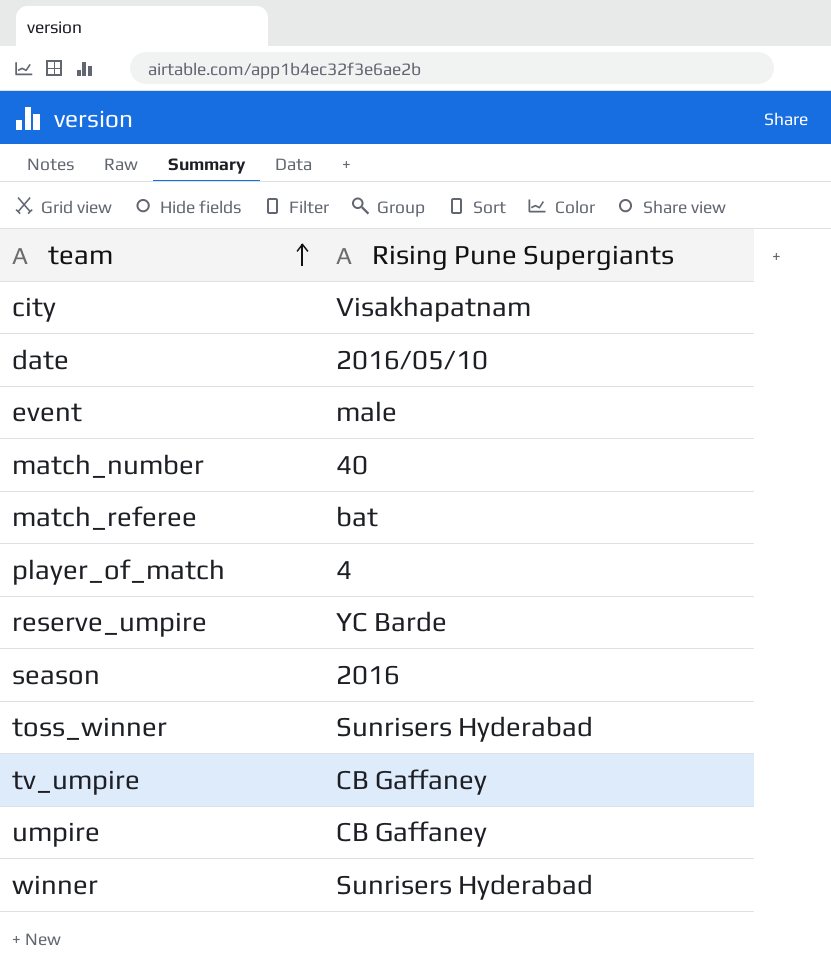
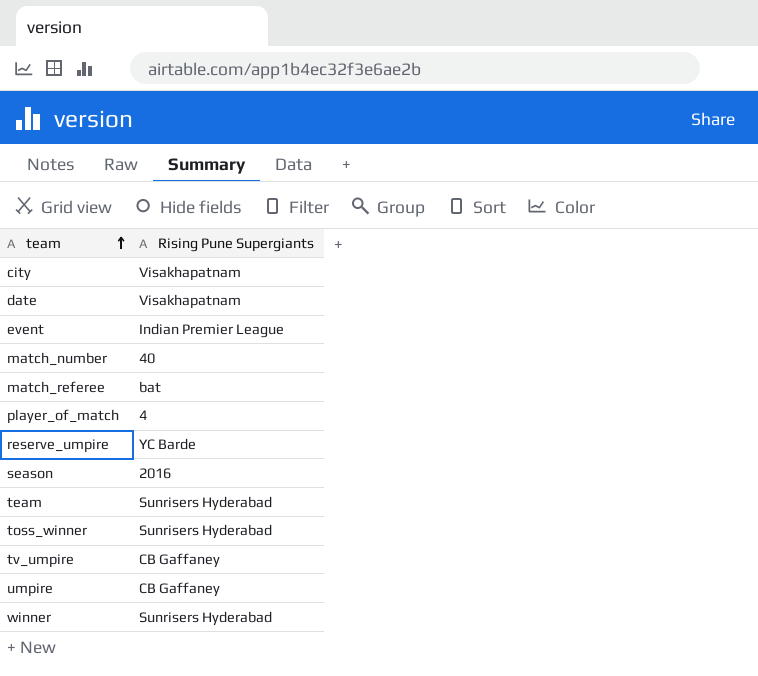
date | Rising Pune Supergiants: 2016/05/10 -> Visakhapatnam
event | Rising Pune Supergiants: male -> Indian Premier League
row team: none -> Sunrisers Hyderabad

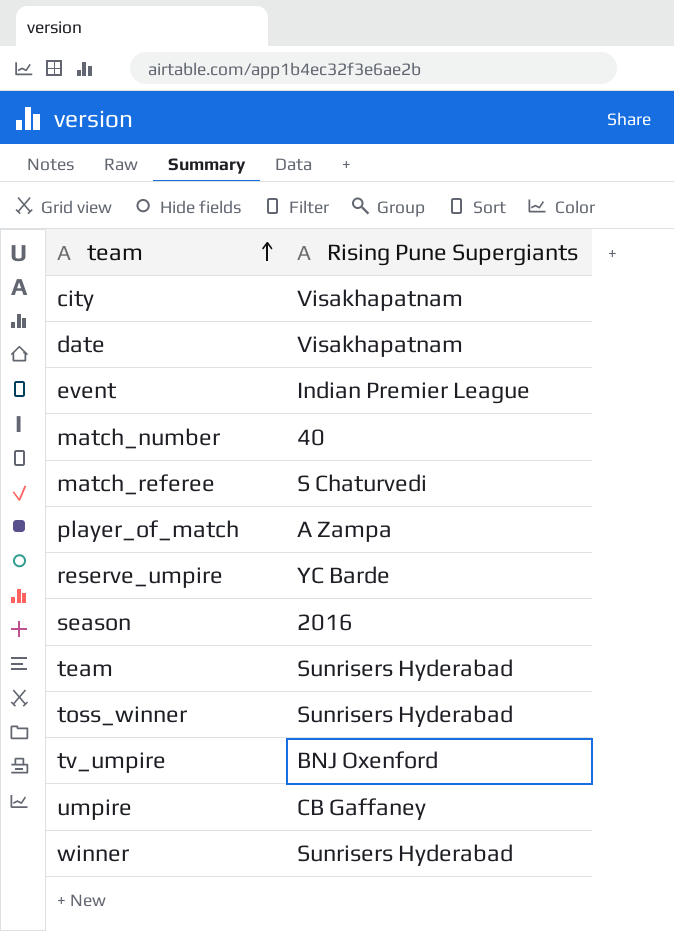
match_referee | Rising Pune Supergiants: bat -> S Chaturvedi
player_of_match | Rising Pune Supergiants: 4 -> A Zampa
tv_umpire | Rising Pune Supergiants: CB Gaffaney -> BNJ Oxenford

